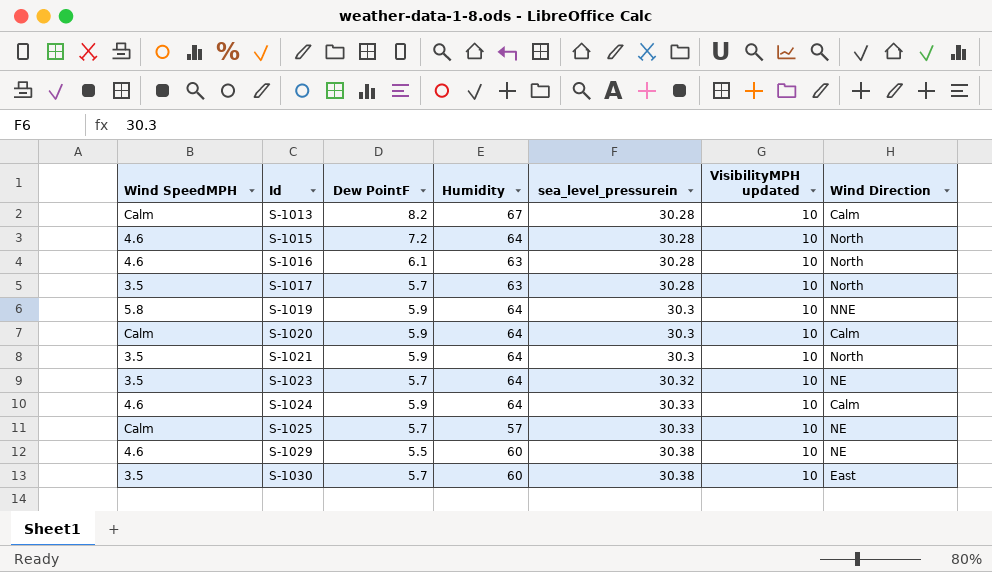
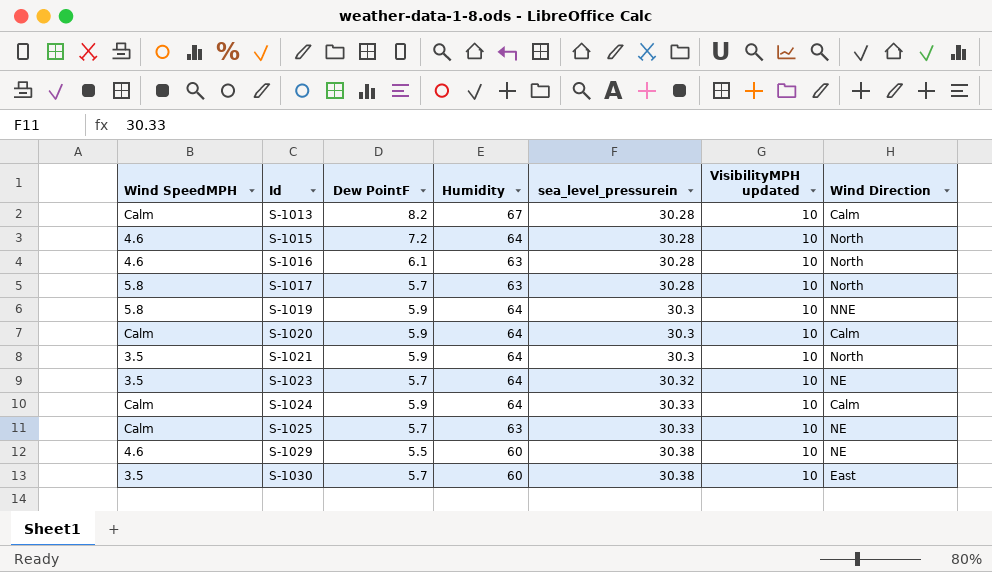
S-1017 | Wind SpeedMPH: 3.5 -> 5.8
S-1024 | Wind SpeedMPH: 4.6 -> Calm
S-1025 | Humidity: 57 -> 63

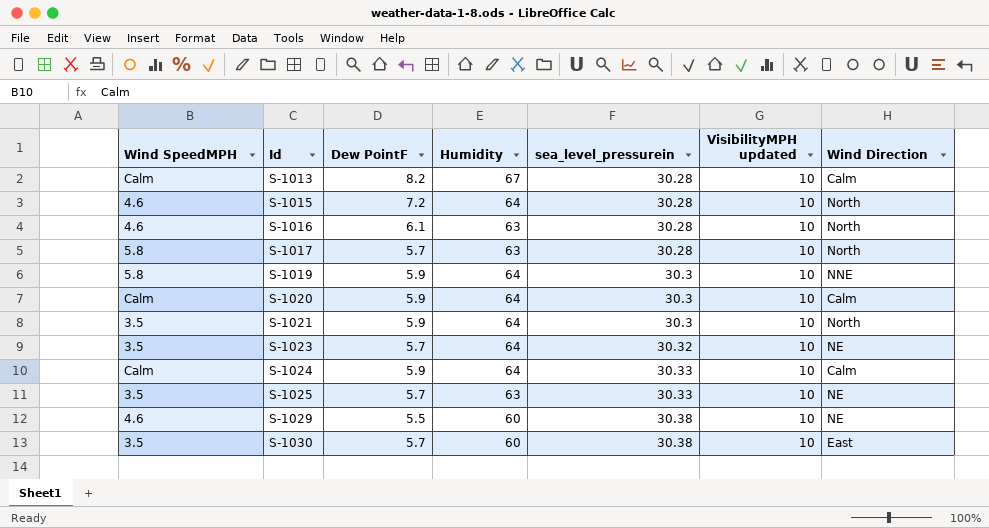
S-1025 | Wind SpeedMPH: Calm -> 3.5

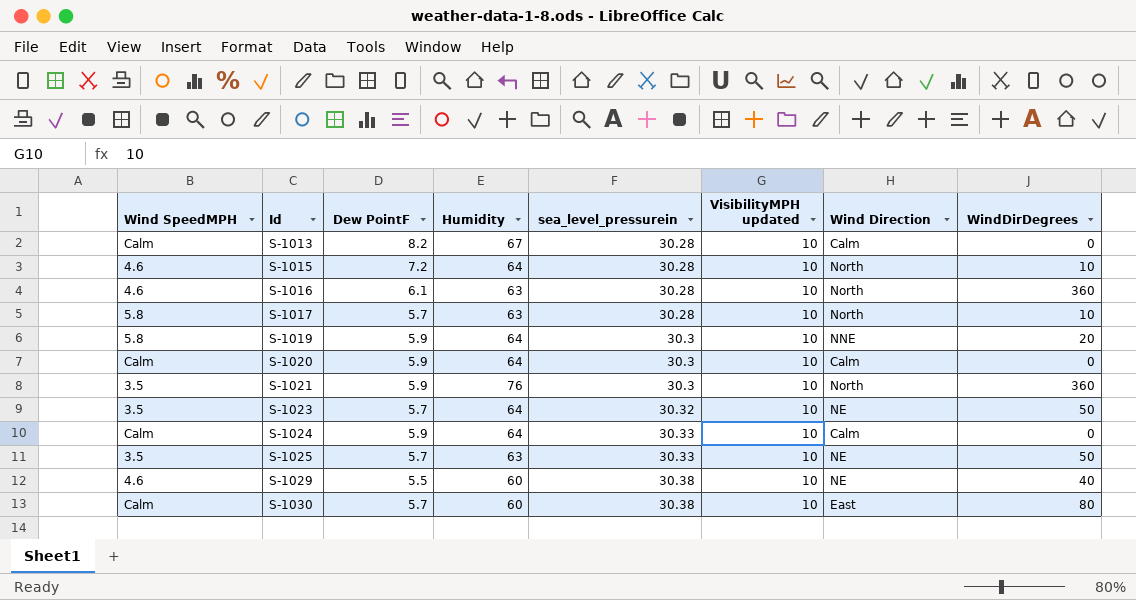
column WindDirDegrees | position: none -> 8
S-1021 | Humidity: 64 -> 76
S-1030 | Wind SpeedMPH: 3.5 -> Calm

